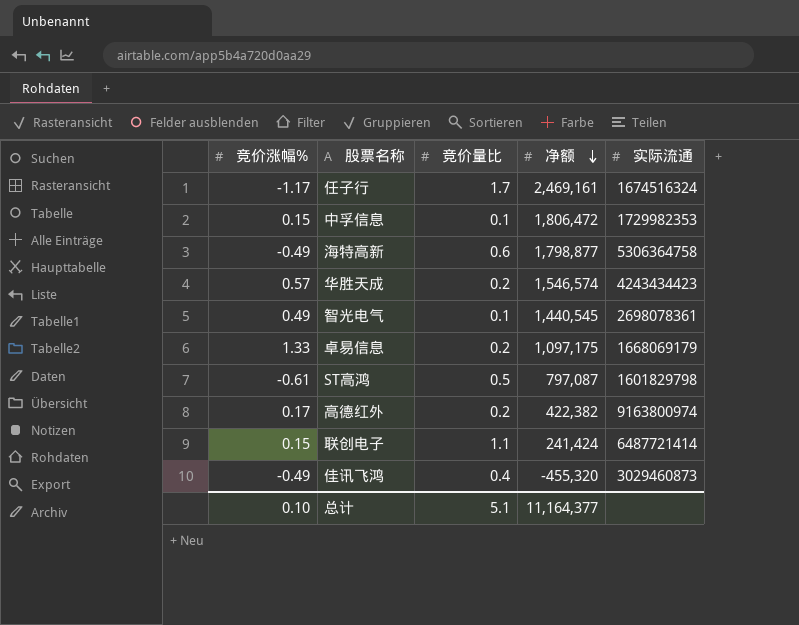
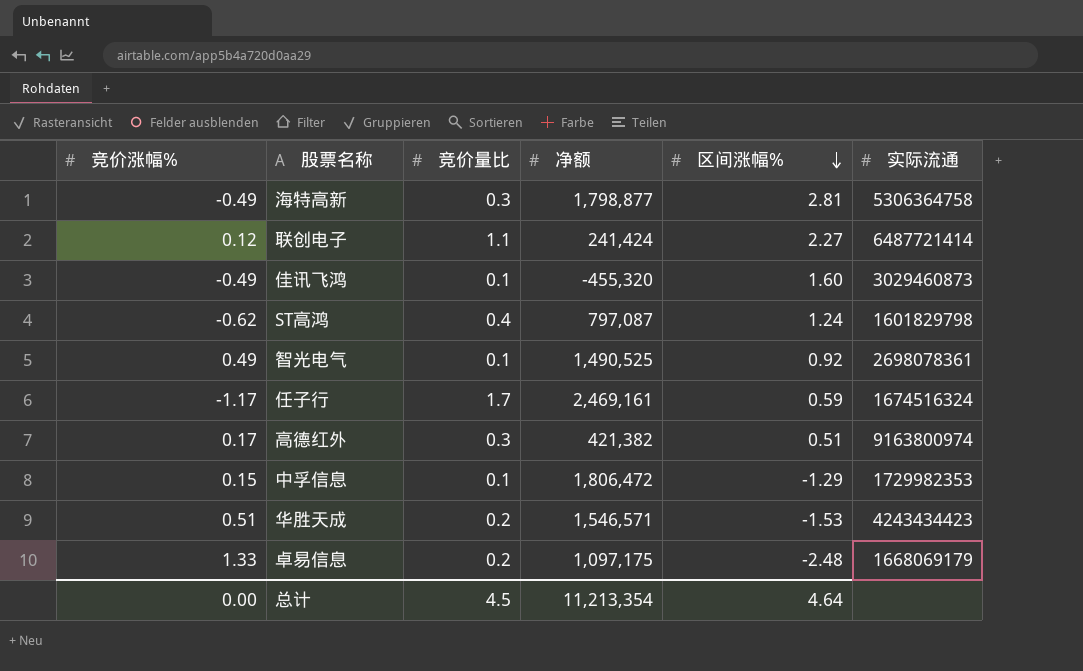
row order: 净额 descending -> 区间涨幅% descending
column 区间涨幅% | position: none -> 5
海特高新 | 竞价量比: 0.6 -> 0.3
联创电子 | 竞价涨幅%: 0.15 -> 0.12
佳讯飞鸿 | 竞价量比: 0.4 -> 0.1
ST高鸿 | 竞价涨幅%: -0.61 -> -0.62
ST高鸿 | 竞价量比: 0.5 -> 0.4
智光电气 | 净额: 1,440,545 -> 1,490,525
高德红外 | 竞价量比: 0.2 -> 0.3
高德红外 | 净额: 422,382 -> 421,382
华胜天成 | 竞价涨幅%: 0.57 -> 0.51
华胜天成 | 净额: 1,546,574 -> 1,546,571
总计 | 竞价涨幅%: 0.10 -> 0.00
总计 | 竞价量比: 5.1 -> 4.5
总计 | 净额: 11,164,377 -> 11,213,354

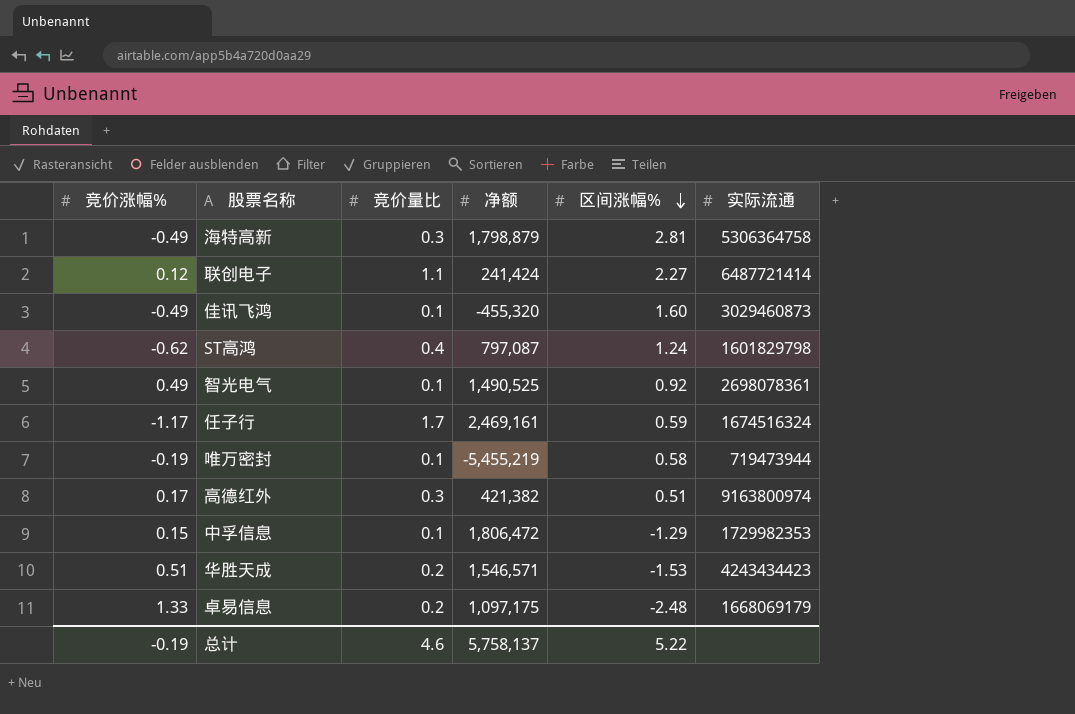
海特高新 | 净额: 1,798,877 -> 1,798,879
row 唯万密封: none -> -0.19 | 0.1 | -5,455,219 | 0.58 | 719473944
总计 | 竞价涨幅%: 0.00 -> -0.19
总计 | 竞价量比: 4.5 -> 4.6
总计 | 净额: 11,213,354 -> 5,758,137
总计 | 区间涨幅%: 4.64 -> 5.22

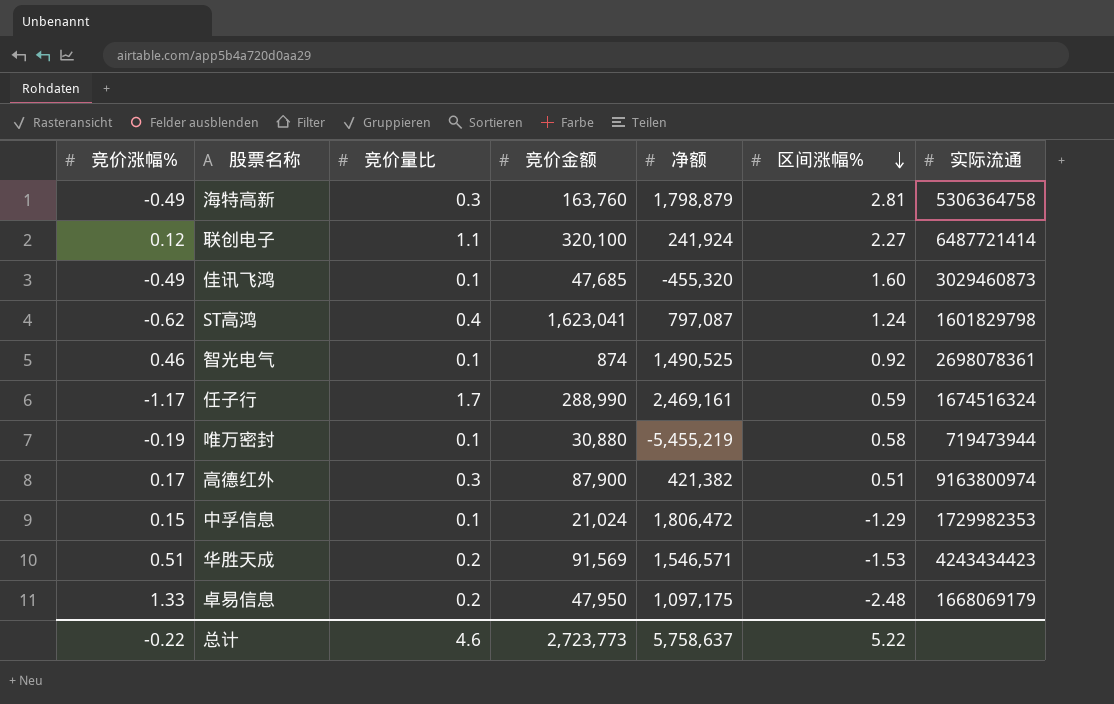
column 竞价金额 | position: none -> 4
联创电子 | 净额: 241,424 -> 241,924
智光电气 | 竞价涨幅%: 0.49 -> 0.46
总计 | 竞价涨幅%: -0.19 -> -0.22
总计 | 净额: 5,758,137 -> 5,758,637

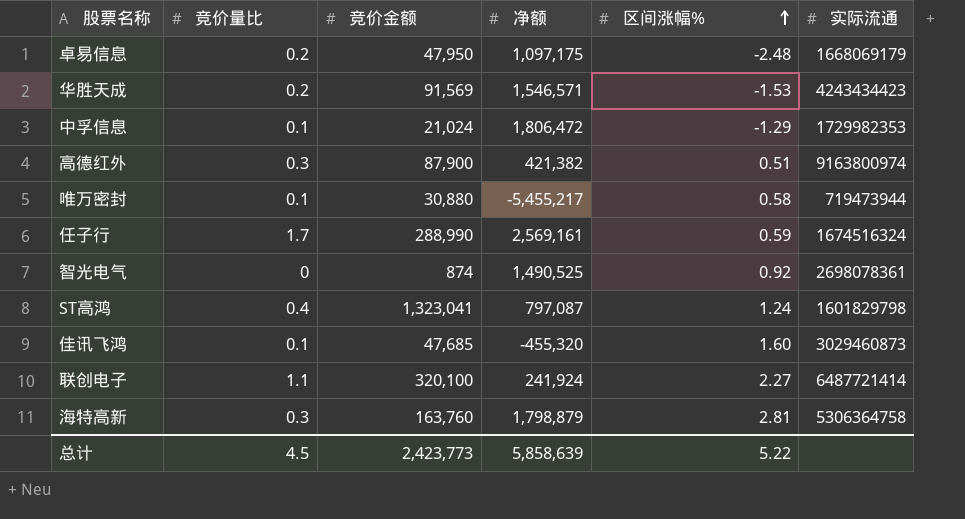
row order: 区间涨幅% descending -> 区间涨幅% ascending
column 竞价涨幅% | position: 1 -> none
唯万密封 | 净额: -5,455,219 -> -5,455,217
任子行 | 净额: 2,469,161 -> 2,569,161
智光电气 | 竞价量比: 0.1 -> 0
ST高鸿 | 竞价金额: 1,623,041 -> 1,323,041
总计 | 竞价量比: 4.6 -> 4.5
总计 | 竞价金额: 2,723,773 -> 2,423,773
总计 | 净额: 5,758,637 -> 5,858,639

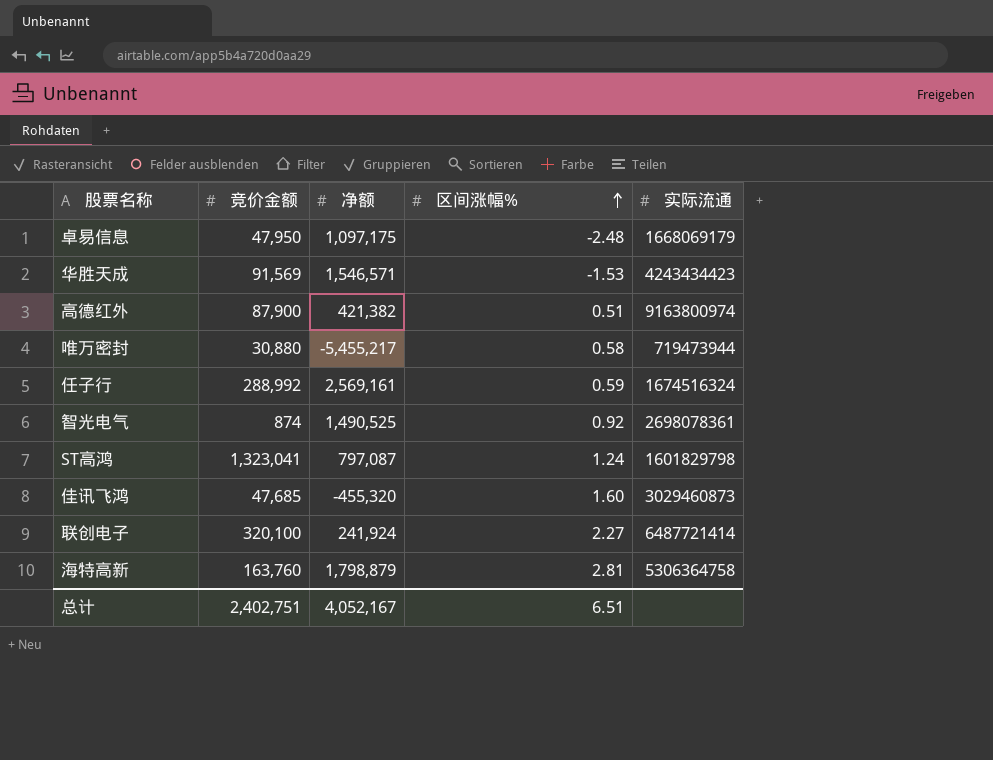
column 竞价量比 | position: 2 -> none
row 中孚信息: 0.1 | 21,024 | 1,806,472 | -1.29 | 1729982353 -> none
任子行 | 竞价金额: 288,990 -> 288,992
总计 | 竞价金额: 2,423,773 -> 2,402,751
总计 | 净额: 5,858,639 -> 4,052,167
总计 | 区间涨幅%: 5.22 -> 6.51

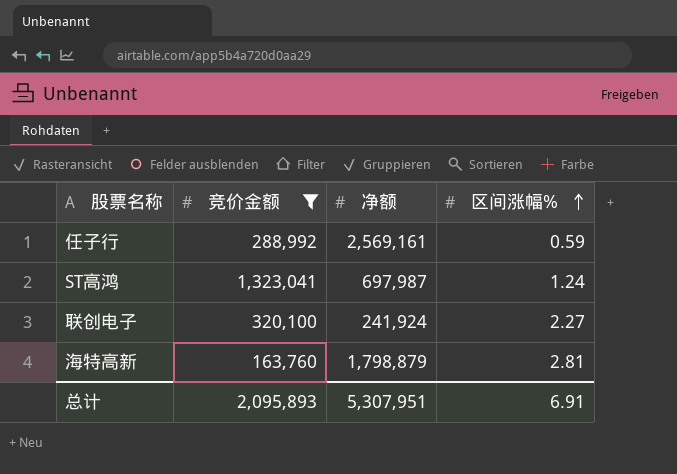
filter: none -> 竞价金额 >= 163,760
column 实际流通 | position: 5 -> none
ST高鸿 | 净额: 797,087 -> 697,987
总计 | 竞价金额: 2,402,751 -> 2,095,893
总计 | 净额: 4,052,167 -> 5,307,951
总计 | 区间涨幅%: 6.51 -> 6.91

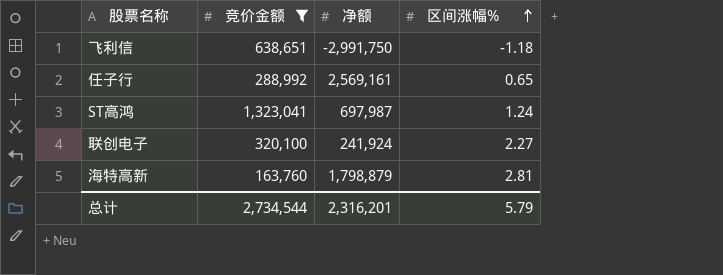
row 飞利信: none -> 638,651 | -2,991,750 | -1.18
任子行 | 区间涨幅%: 0.59 -> 0.65
总计 | 竞价金额: 2,095,893 -> 2,734,544
总计 | 净额: 5,307,951 -> 2,316,201
总计 | 区间涨幅%: 6.91 -> 5.79

